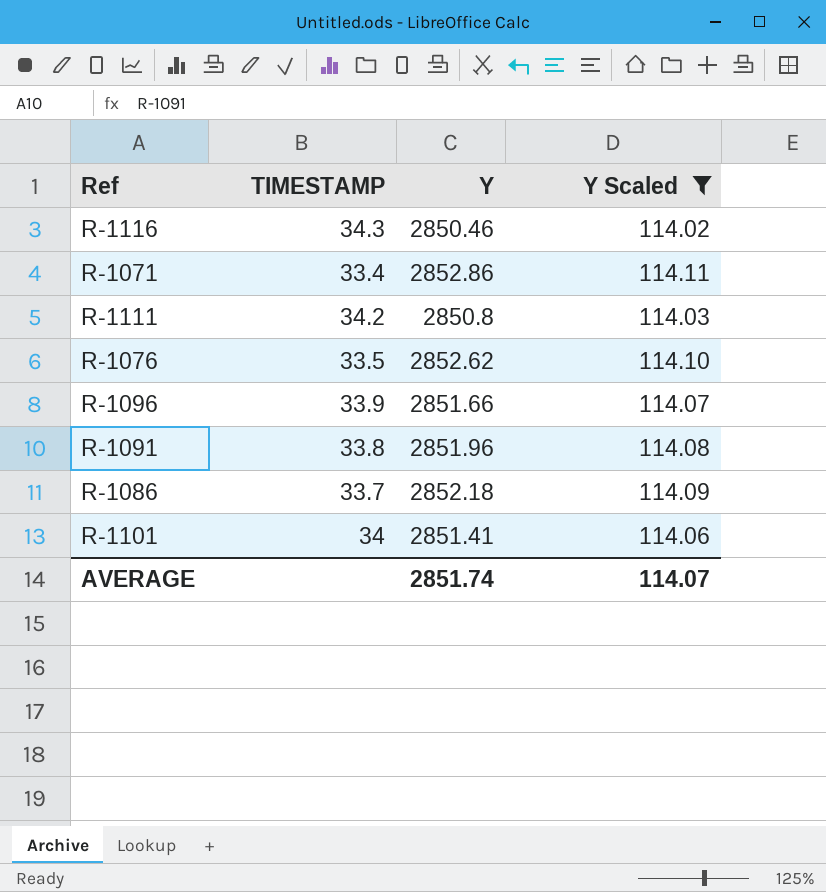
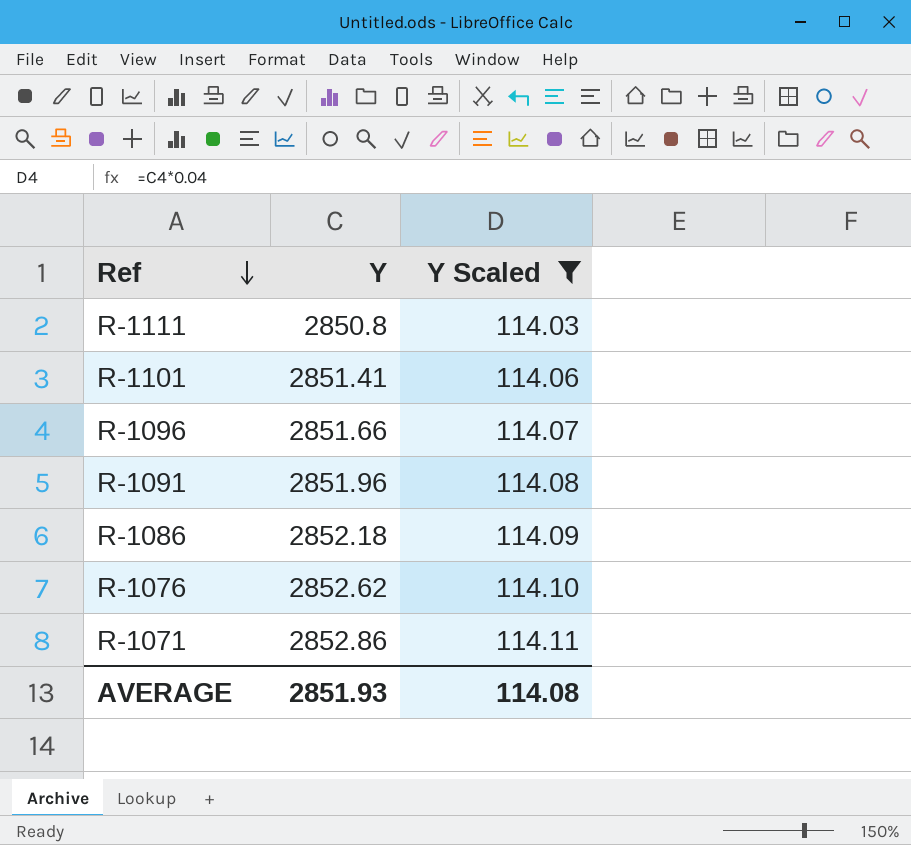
row order: none -> Ref descending
column TIMESTAMP | position: 2 -> none
row R-1116: 34.3 | 2850.46 | 114.02 -> none
AVERAGE | Y: 2851.74 -> 2851.93
AVERAGE | Y Scaled: 114.07 -> 114.08

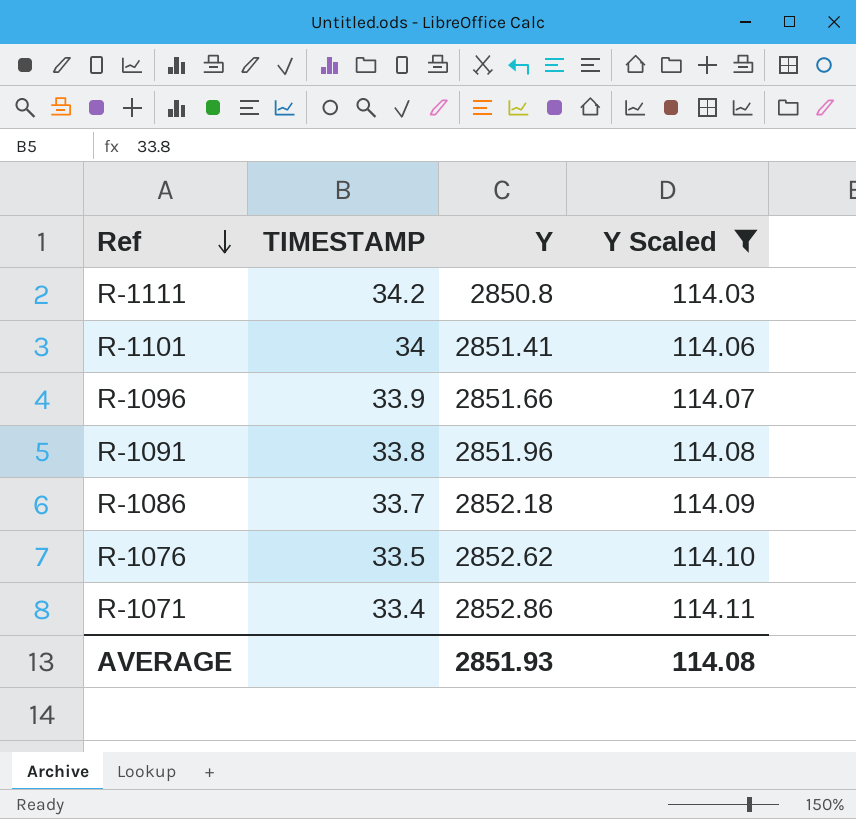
column TIMESTAMP | position: none -> 2

